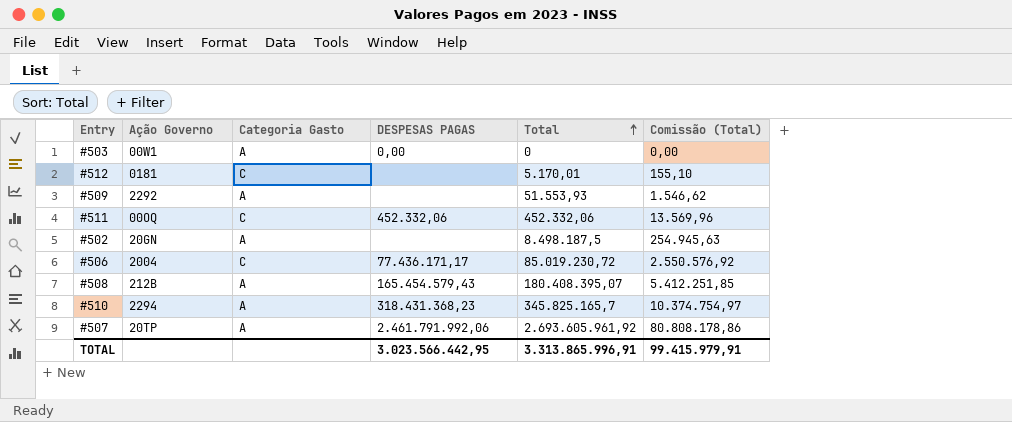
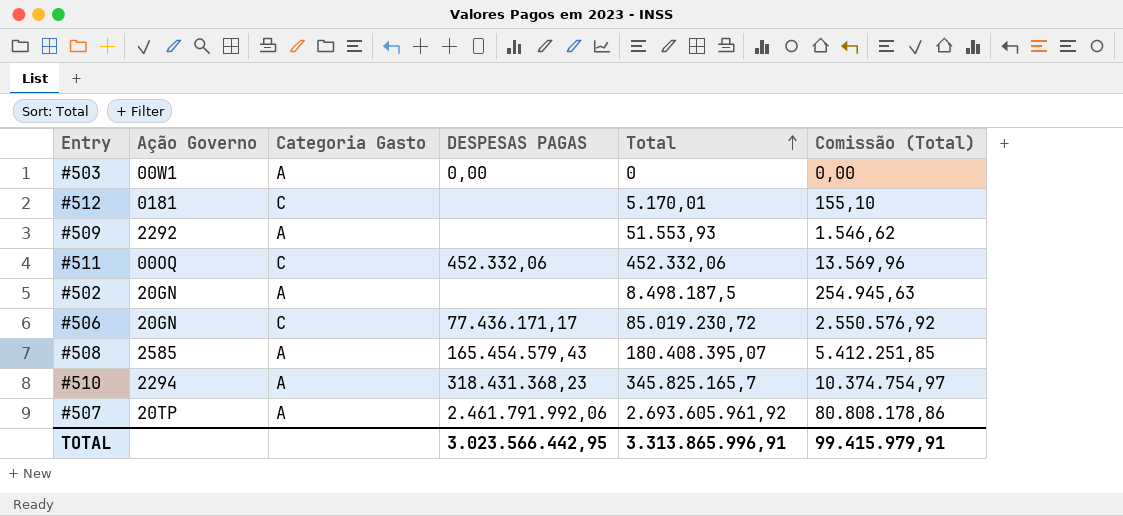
#506 | Ação Governo: 2004 -> 20GN
#508 | Ação Governo: 212B -> 2585

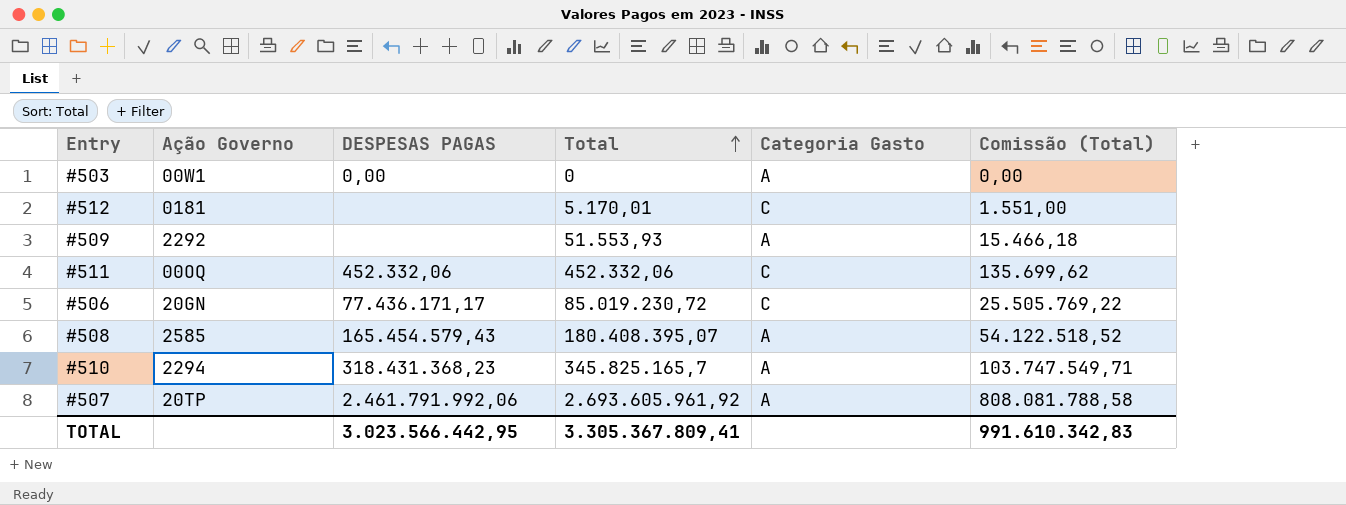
column Categoria Gasto | position: 3 -> 5
column Comissão (Total) | formula: [Total] * 0,03 -> [Total] * 0,3
row #502: 20GN | A | none | 8.498.187,5 | 254.945,63 -> none
TOTAL | Total: 3.313.865.996,91 -> 3.305.367.809,41
TOTAL | Comissão (Total): 99.415.979,91 -> 991.610.342,83

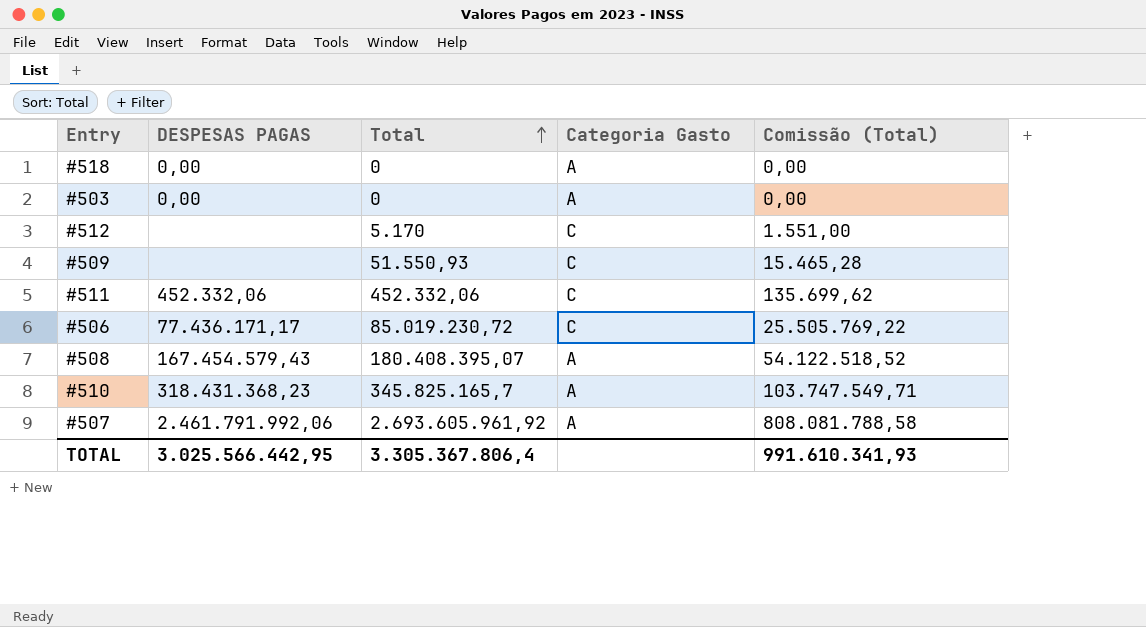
column Ação Governo | position: 2 -> none
row #518: none -> 0,00 | 0 | A | 0,00
#512 | Total: 5.170,01 -> 5.170
#509 | Total: 51.553,93 -> 51.550,93
#509 | Categoria Gasto: A -> C
#509 | Comissão (Total): 15.466,18 -> 15.465,28
#508 | DESPESAS PAGAS: 165.454.579,43 -> 167.454.579,43
TOTAL | DESPESAS PAGAS: 3.023.566.442,95 -> 3.025.566.442,95
TOTAL | Total: 3.305.367.809,41 -> 3.305.367.806,4
TOTAL | Comissão (Total): 991.610.342,83 -> 991.610.341,93

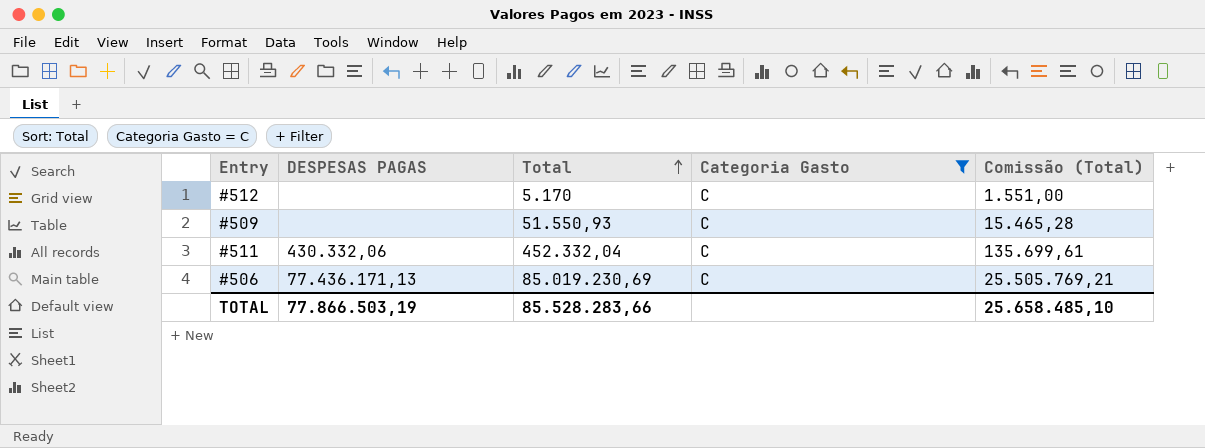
filter: none -> Categoria Gasto = C
#511 | DESPESAS PAGAS: 452.332,06 -> 430.332,06
#511 | Total: 452.332,06 -> 452.332,04
#511 | Comissão (Total): 135.699,62 -> 135.699,61
#506 | DESPESAS PAGAS: 77.436.171,17 -> 77.436.171,13
#506 | Total: 85.019.230,72 -> 85.019.230,69
#506 | Comissão (Total): 25.505.769,22 -> 25.505.769,21
TOTAL | DESPESAS PAGAS: 3.025.566.442,95 -> 77.866.503,19
TOTAL | Total: 3.305.367.806,4 -> 85.528.283,66
TOTAL | Comissão (Total): 991.610.341,93 -> 25.658.485,10

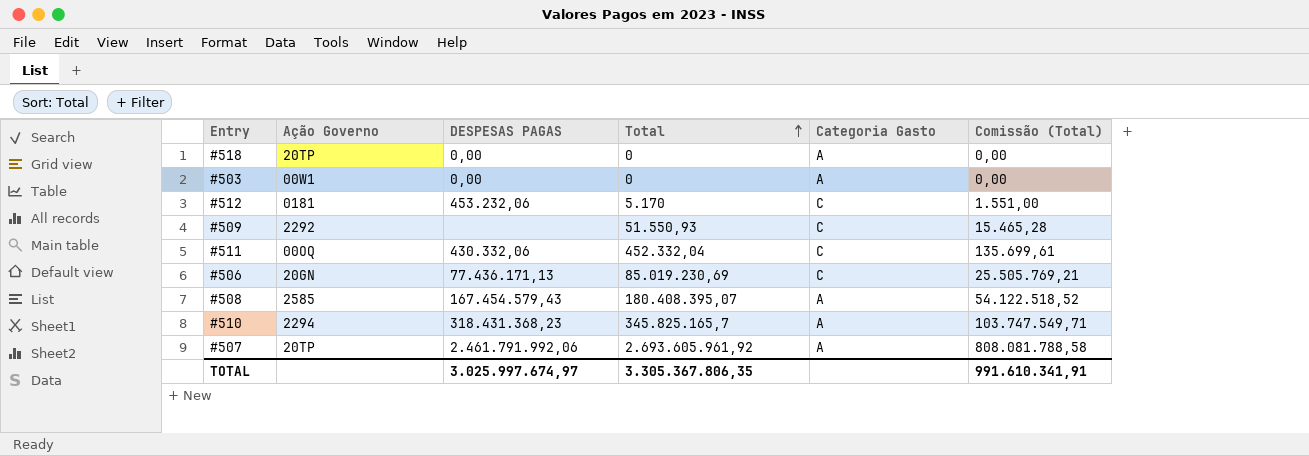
filter: Categoria Gasto = C -> none
column Ação Governo | position: none -> 2
#512 | DESPESAS PAGAS: none -> 453.232,06
TOTAL | DESPESAS PAGAS: 77.866.503,19 -> 3.025.997.674,97
TOTAL | Total: 85.528.283,66 -> 3.305.367.806,35
TOTAL | Comissão (Total): 25.658.485,10 -> 991.610.341,91

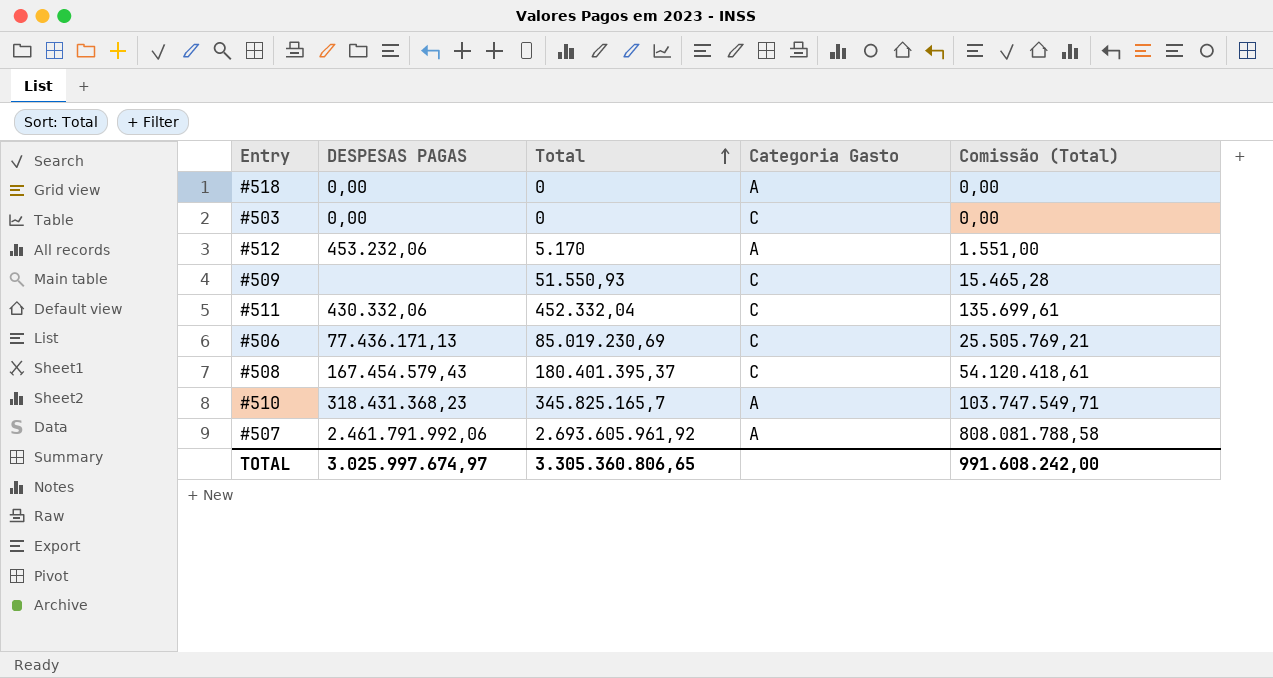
column Ação Governo | position: 2 -> none
#503 | Categoria Gasto: A -> C
#512 | Categoria Gasto: C -> A
#508 | Total: 180.408.395,07 -> 180.401.395,37
#508 | Categoria Gasto: A -> C
#508 | Comissão (Total): 54.122.518,52 -> 54.120.418,61
TOTAL | Total: 3.305.367.806,35 -> 3.305.360.806,65
TOTAL | Comissão (Total): 991.610.341,91 -> 991.608.242,00

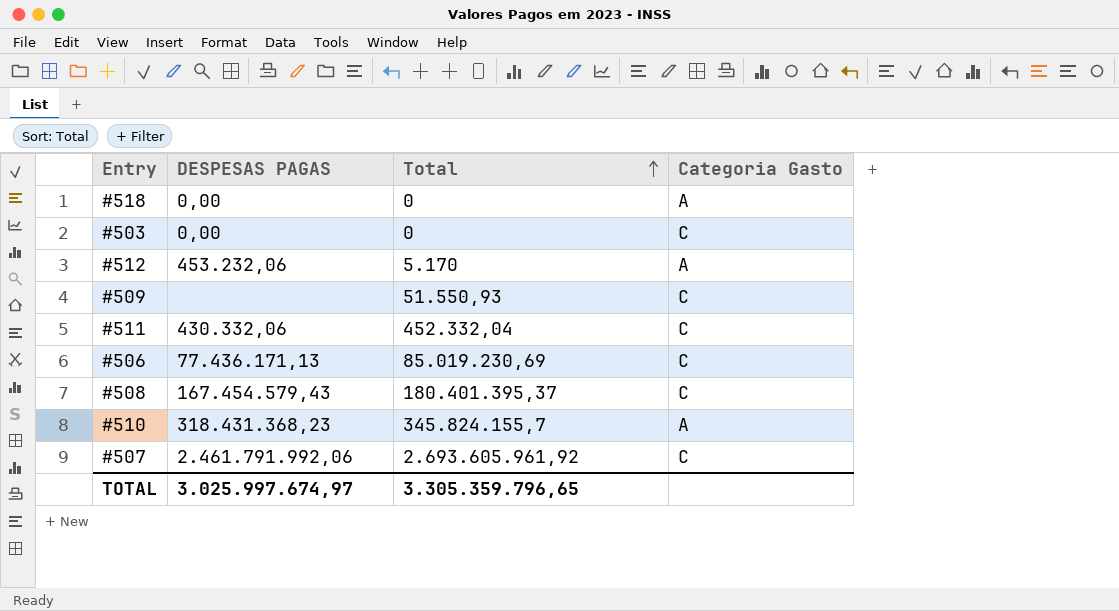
column Comissão (Total) | formula: [Total] * 0,3 -> none
#510 | Total: 345.825.165,7 -> 345.824.155,7
#507 | Categoria Gasto: A -> C
TOTAL | Total: 3.305.360.806,65 -> 3.305.359.796,65

